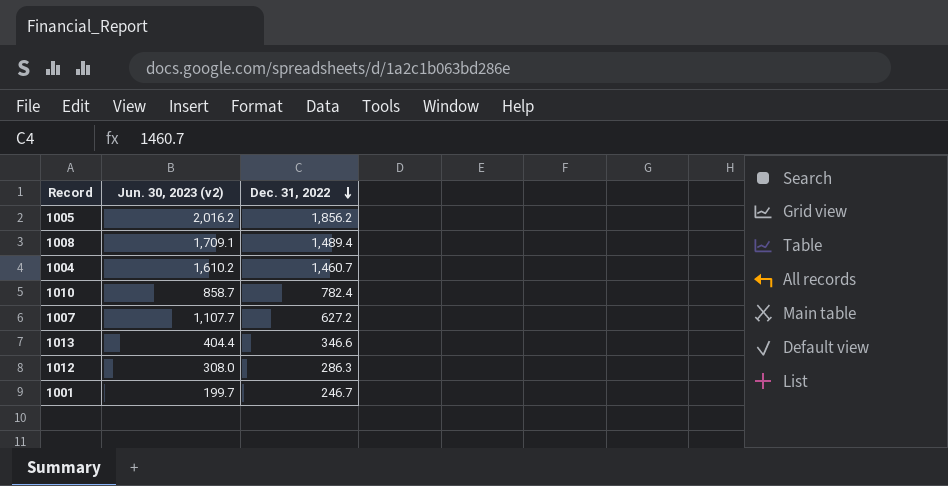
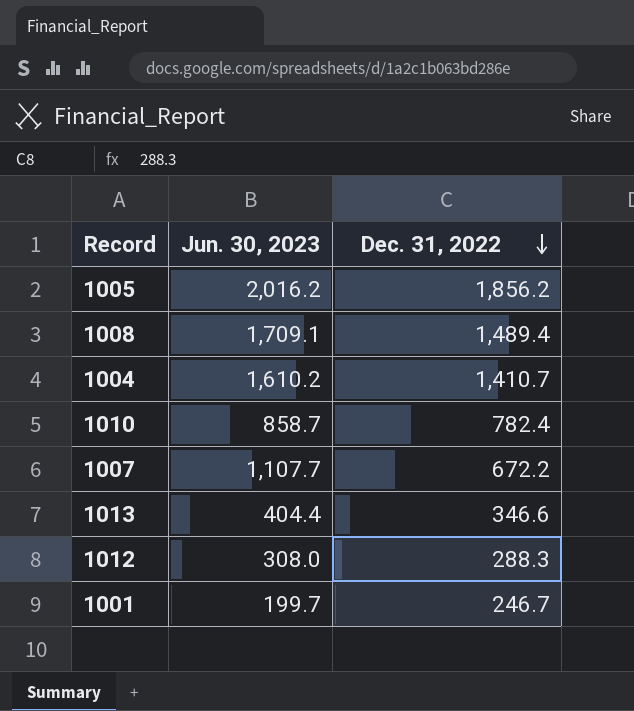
column name: Jun. 30, 2023 (v2) -> Jun. 30, 2023
1004 | Dec. 31, 2022: 1,460.7 -> 1,410.7
1007 | Dec. 31, 2022: 627.2 -> 672.2
1012 | Dec. 31, 2022: 286.3 -> 288.3

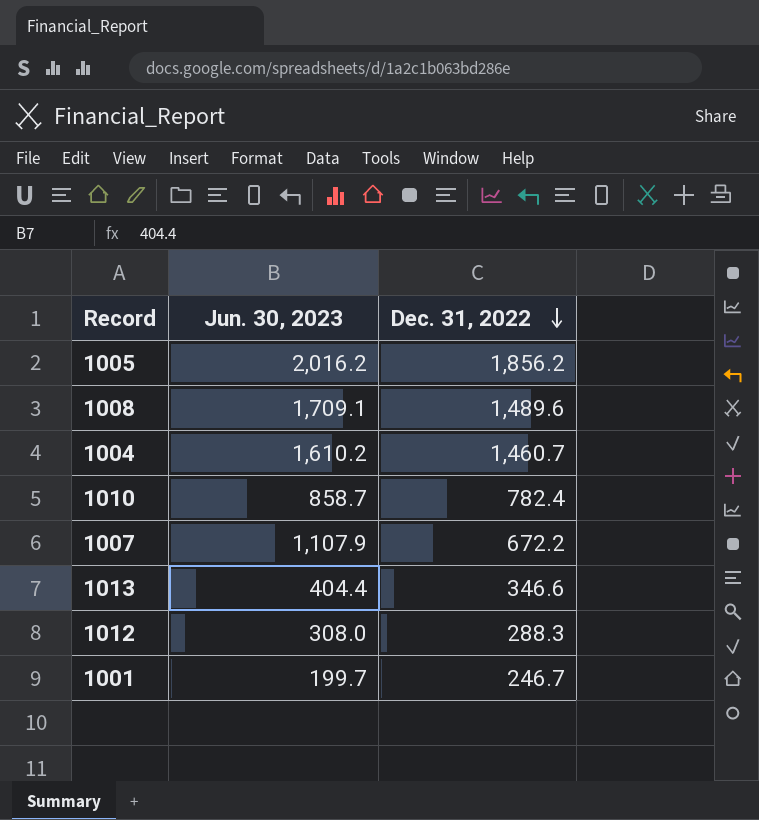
1008 | Dec. 31, 2022: 1,489.4 -> 1,489.6
1004 | Dec. 31, 2022: 1,410.7 -> 1,460.7
1007 | Jun. 30, 2023: 1,107.7 -> 1,107.9

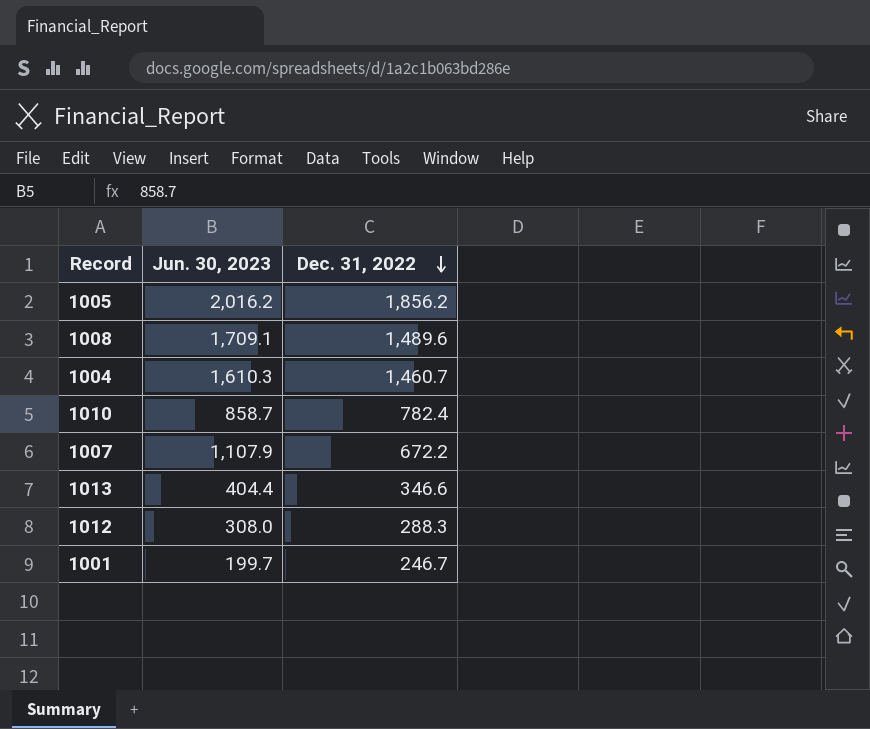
1004 | Jun. 30, 2023: 1,610.2 -> 1,610.3

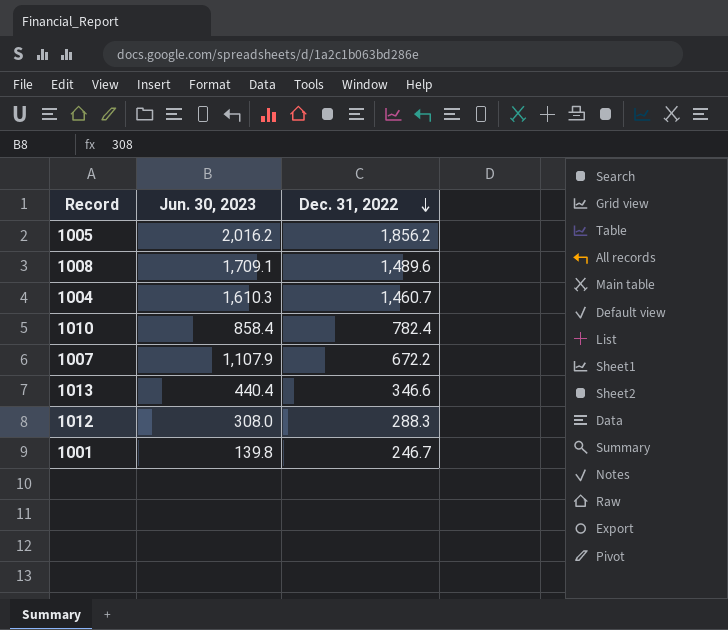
1010 | Jun. 30, 2023: 858.7 -> 858.4
1013 | Jun. 30, 2023: 404.4 -> 440.4
1001 | Jun. 30, 2023: 199.7 -> 139.8

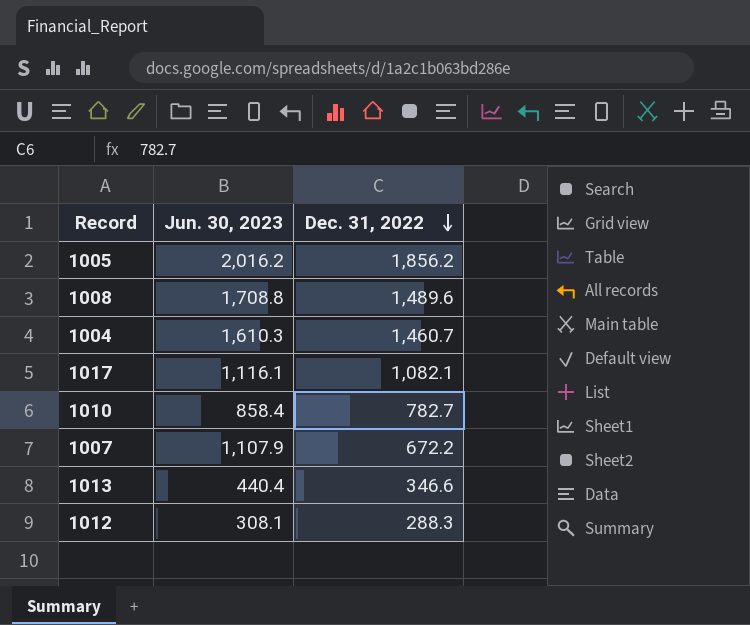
row 1001: 139.8 | 246.7 -> none
1008 | Jun. 30, 2023: 1,709.1 -> 1,708.8
row 1017: none -> 1,116.1 | 1,082.1
1010 | Dec. 31, 2022: 782.4 -> 782.7
1012 | Jun. 30, 2023: 308.0 -> 308.1

